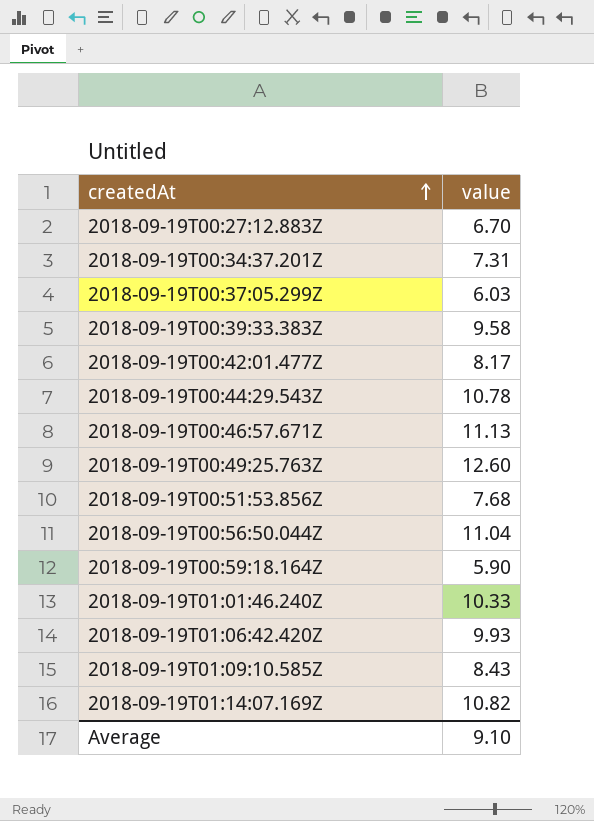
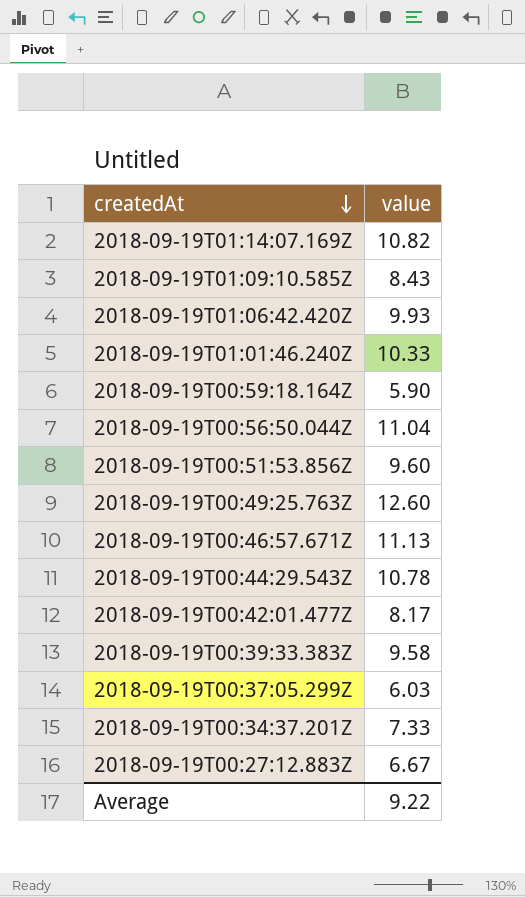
row order: createdAt ascending -> createdAt descending
2018-09-19T00:51:53.856Z | value: 7.68 -> 9.60
2018-09-19T00:34:37.201Z | value: 7.31 -> 7.33
2018-09-19T00:27:12.883Z | value: 6.70 -> 6.67
Average | value: 9.10 -> 9.22

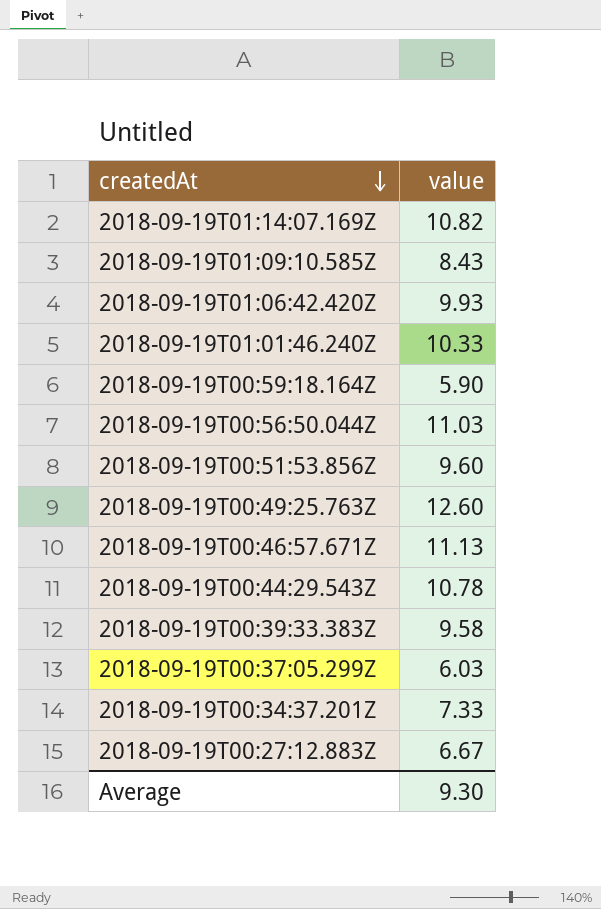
row 2018-09-19T00:42:01.477Z: 8.17 -> none
2018-09-19T00:56:50.044Z | value: 11.04 -> 11.03
Average | value: 9.22 -> 9.30

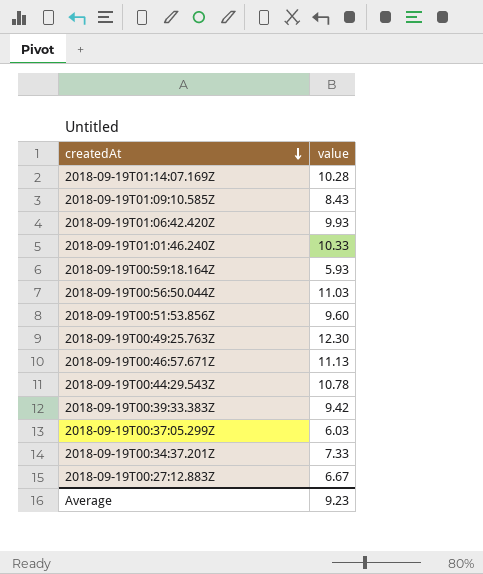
2018-09-19T01:14:07.169Z | value: 10.82 -> 10.28
2018-09-19T00:59:18.164Z | value: 5.90 -> 5.93
2018-09-19T00:49:25.763Z | value: 12.60 -> 12.30
2018-09-19T00:39:33.383Z | value: 9.58 -> 9.42
Average | value: 9.30 -> 9.23

